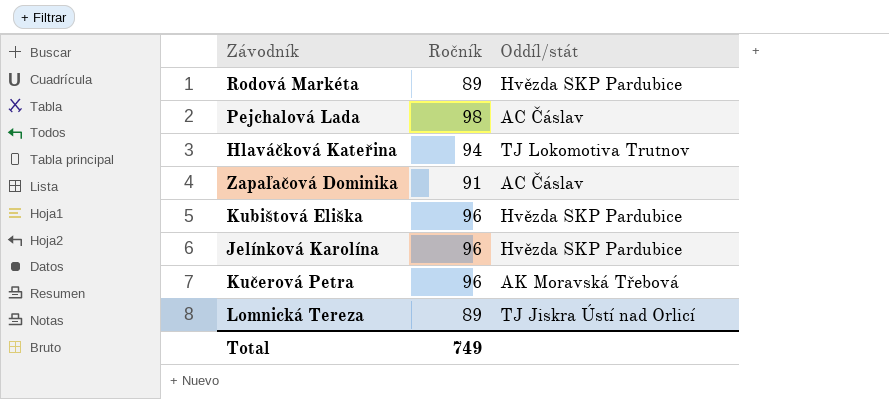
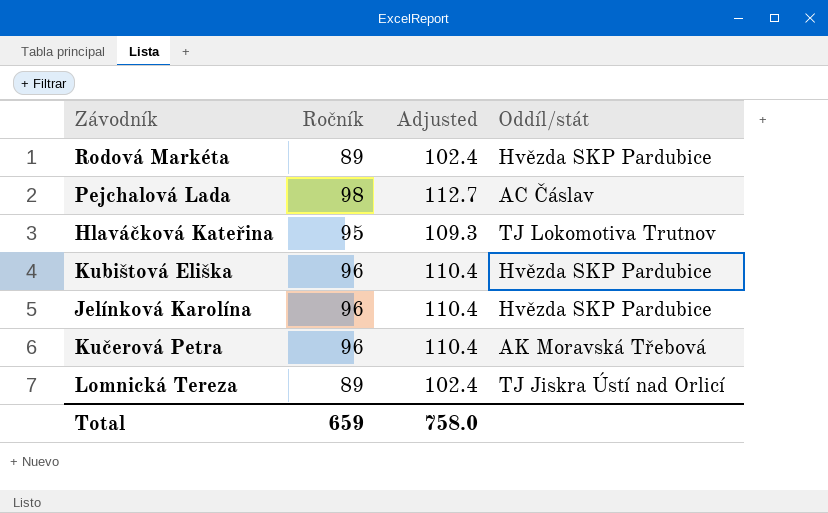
column Adjusted | formula: none -> [Ročník] * 1.15
row Zapaľačová Dominika: 91 | AC Čáslav -> none
Hlaváčková Kateřina | Ročník: 94 -> 95
Total | Ročník: 749 -> 659

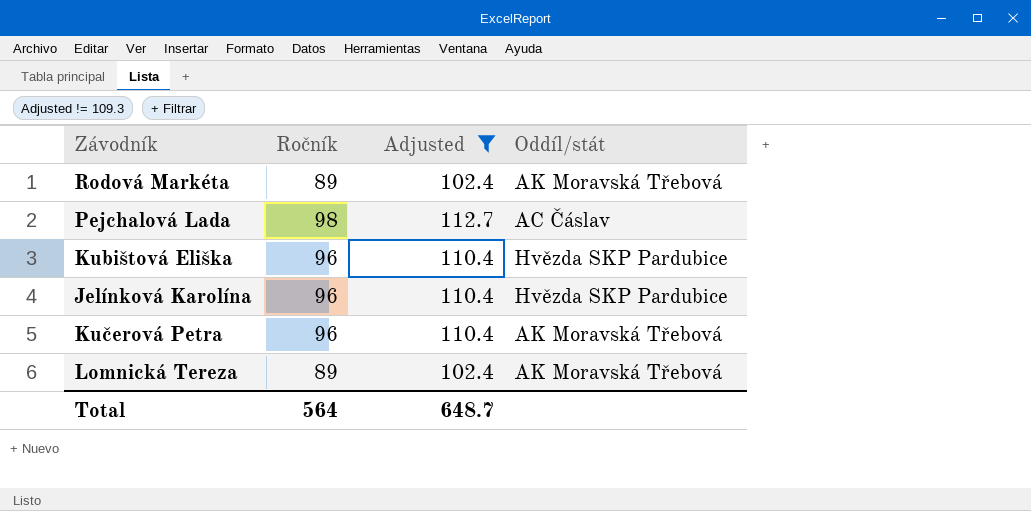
filter: none -> Adjusted != 109.3
Rodová Markéta | Oddíl/stát: Hvězda SKP Pardubice -> AK Moravská Třebová
Lomnická Tereza | Oddíl/stát: TJ Jiskra Ústí nad Orlicí -> AK Moravská Třebová
Total | Ročník: 659 -> 564
Total | Adjusted: 758.0 -> 648.7

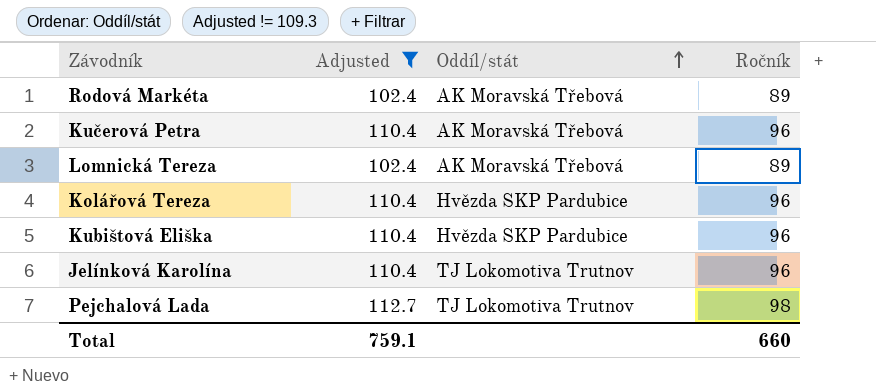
row order: none -> Oddíl/stát ascending
column Ročník | position: 2 -> 4
row Kolářová Tereza: none -> 110.4 | Hvězda SKP Pardubice | 96
Jelínková Karolína | Oddíl/stát: Hvězda SKP Pardubice -> TJ Lokomotiva Trutnov
Pejchalová Lada | Oddíl/stát: AC Čáslav -> TJ Lokomotiva Trutnov
Total | Adjusted: 648.7 -> 759.1
Total | Ročník: 564 -> 660

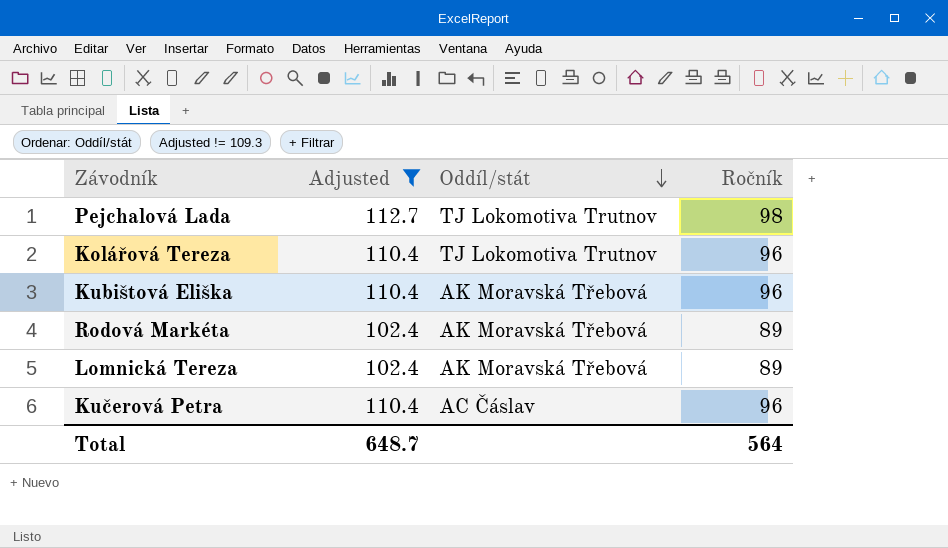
row order: Oddíl/stát ascending -> Oddíl/stát descending
row Jelínková Karolína: 110.4 | TJ Lokomotiva Trutnov | 96 -> none
Kolářová Tereza | Oddíl/stát: Hvězda SKP Pardubice -> TJ Lokomotiva Trutnov
Kubištová Eliška | Oddíl/stát: Hvězda SKP Pardubice -> AK Moravská Třebová
Kučerová Petra | Oddíl/stát: AK Moravská Třebová -> AC Čáslav
Total | Adjusted: 759.1 -> 648.7
Total | Ročník: 660 -> 564

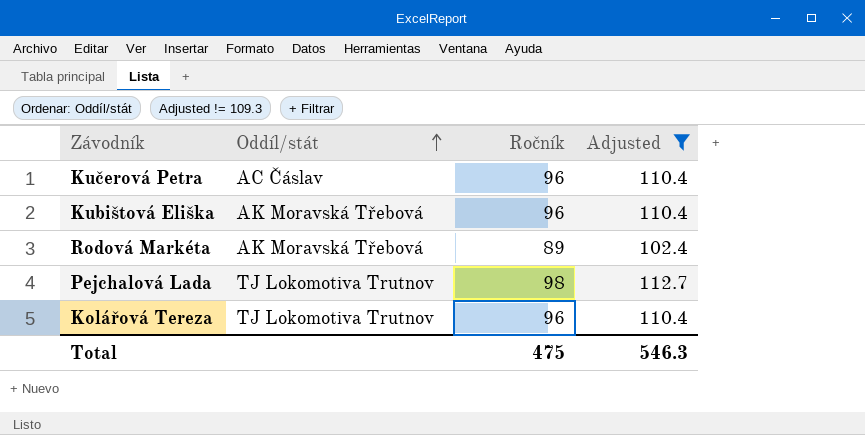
row order: Oddíl/stát descending -> Oddíl/stát ascending
column Adjusted | position: 2 -> 4
row Lomnická Tereza: 102.4 | AK Moravská Třebová | 89 -> none
Total | Ročník: 564 -> 475
Total | Adjusted: 648.7 -> 546.3

